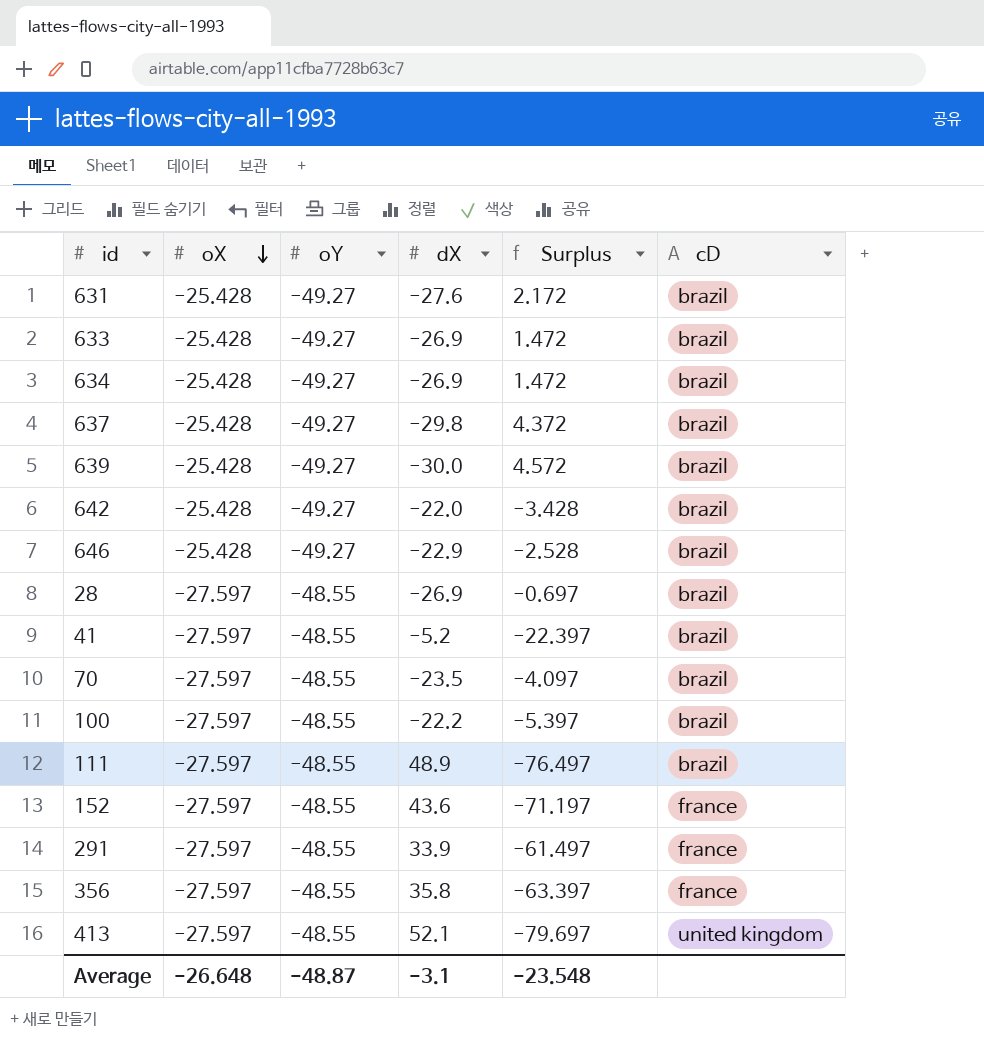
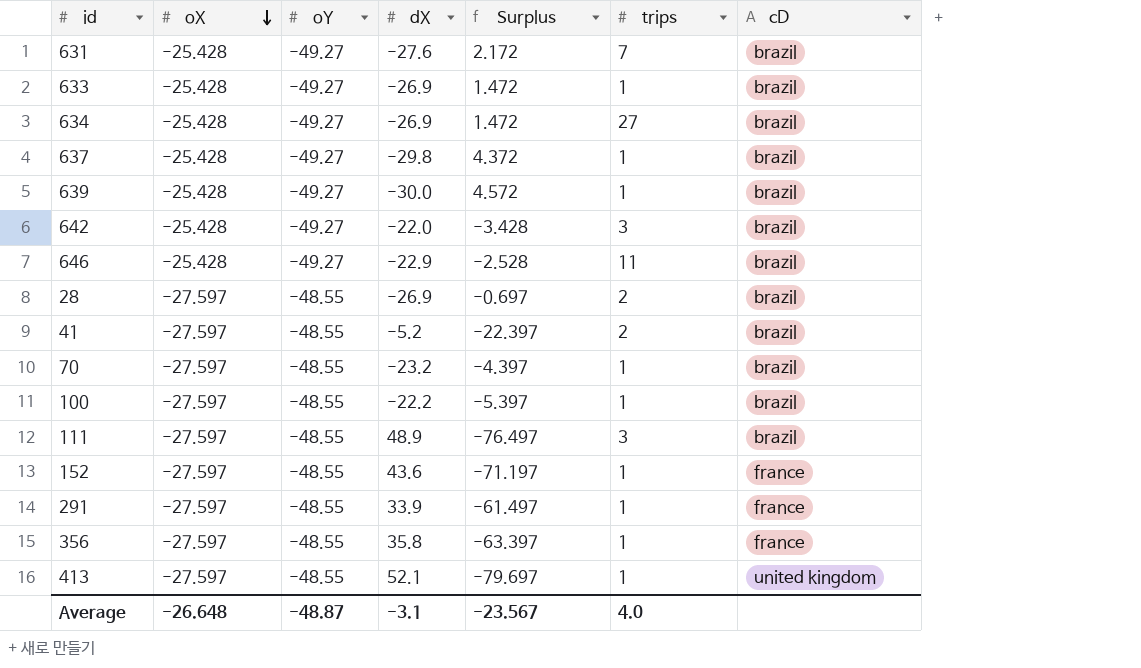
column trips | position: none -> 6
70 | dX: -23.5 -> -23.2
70 | Surplus: -4.097 -> -4.397
Average | Surplus: -23.548 -> -23.567

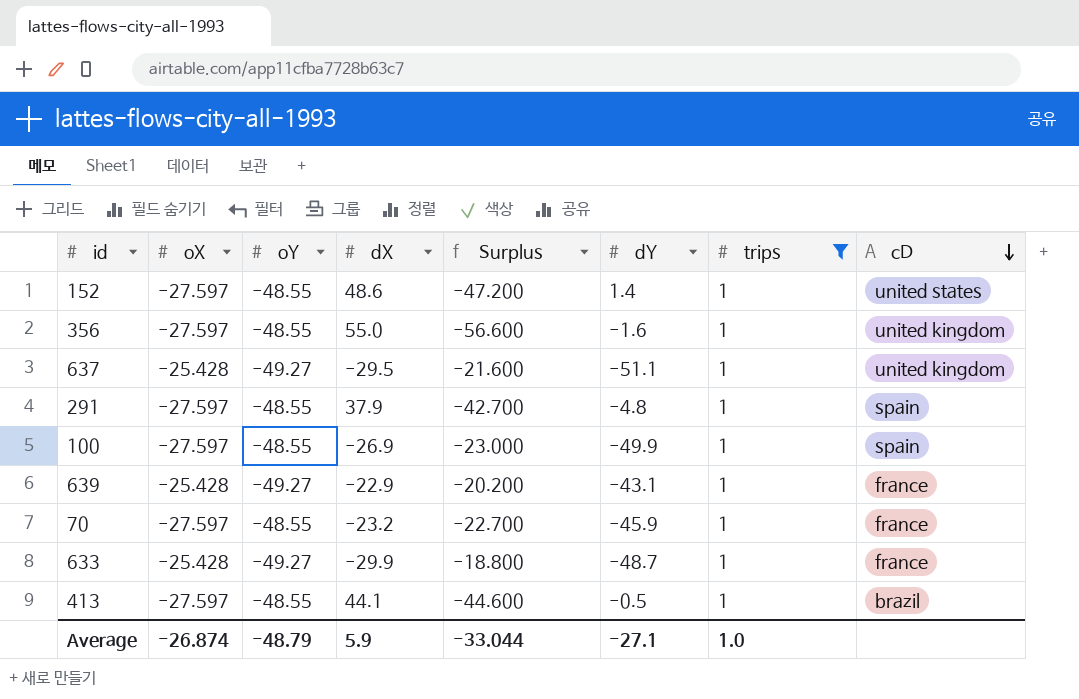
filter: none -> trips = 1
row order: oX descending -> cD descending
column Surplus | formula: [oX] - [dX] -> [dY] - [dX]
column dY | position: none -> 6
152 | dX: 43.6 -> 48.6
152 | cD: france -> united states
356 | dX: 35.8 -> 55.0
356 | cD: france -> united kingdom
637 | dX: -29.8 -> -29.5
637 | cD: brazil -> united kingdom
291 | dX: 33.9 -> 37.9
291 | cD: france -> spain
100 | dX: -22.2 -> -26.9
100 | cD: brazil -> spain
639 | dX: -30.0 -> -22.9
639 | cD: brazil -> france
70 | cD: brazil -> france
633 | dX: -26.9 -> -29.9
633 | cD: brazil -> france
413 | dX: 52.1 -> 44.1
413 | cD: united kingdom -> brazil
Average | oX: -26.648 -> -26.874
Average | oY: -48.87 -> -48.79
Average | dX: -3.1 -> 5.9
Average | Surplus: -23.567 -> -33.044
Average | trips: 4.0 -> 1.0

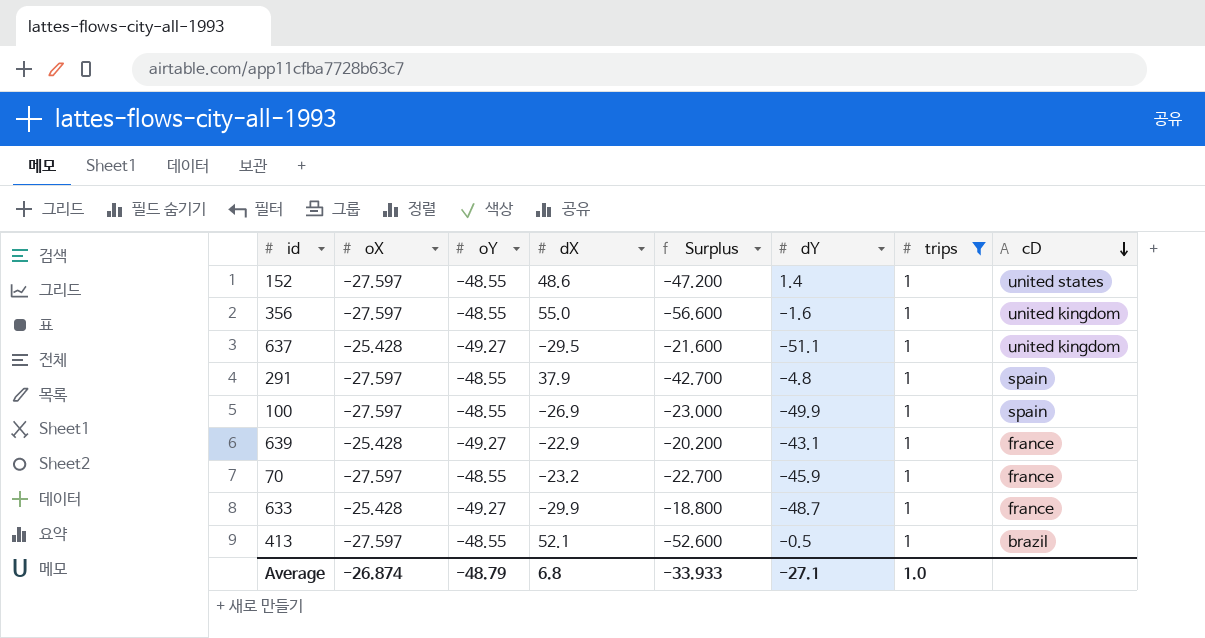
413 | dX: 44.1 -> 52.1
413 | Surplus: -44.600 -> -52.600
Average | dX: 5.9 -> 6.8
Average | Surplus: -33.044 -> -33.933

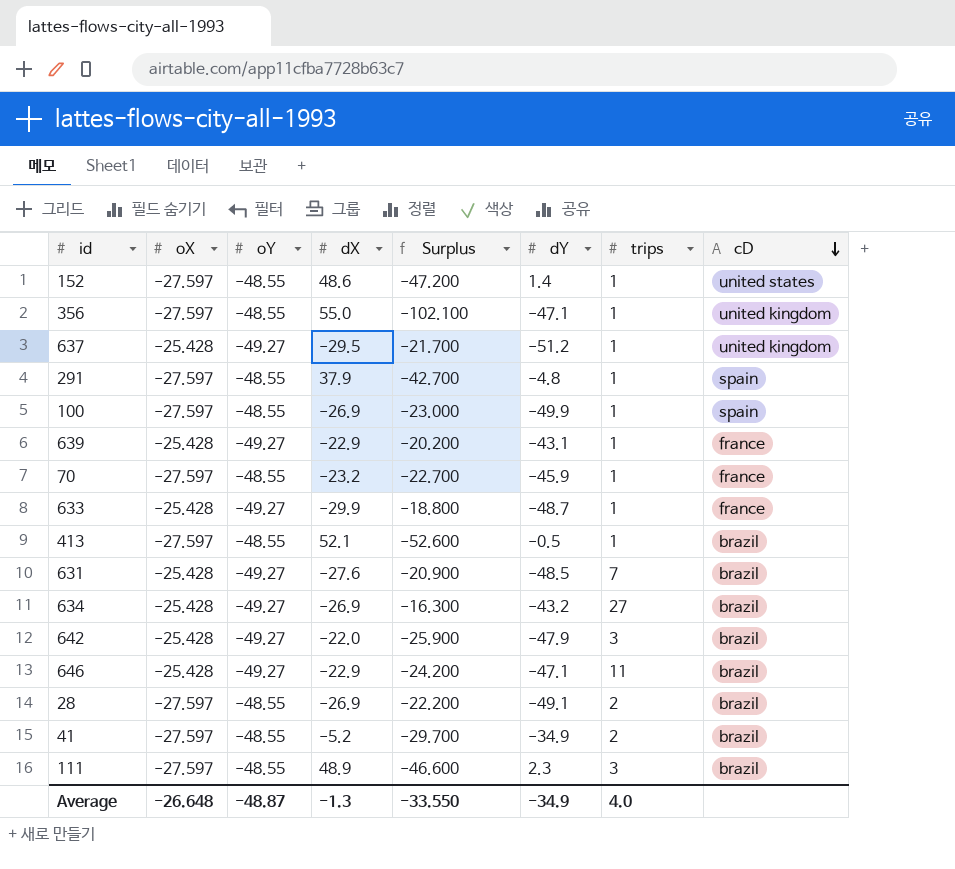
filter: trips = 1 -> none
356 | Surplus: -56.600 -> -102.100
356 | dY: -1.6 -> -47.1
637 | Surplus: -21.600 -> -21.700
637 | dY: -51.1 -> -51.2
Average | oX: -26.874 -> -26.648
Average | oY: -48.79 -> -48.87
Average | dX: 6.8 -> -1.3
Average | Surplus: -33.933 -> -33.550
Average | dY: -27.1 -> -34.9
Average | trips: 1.0 -> 4.0

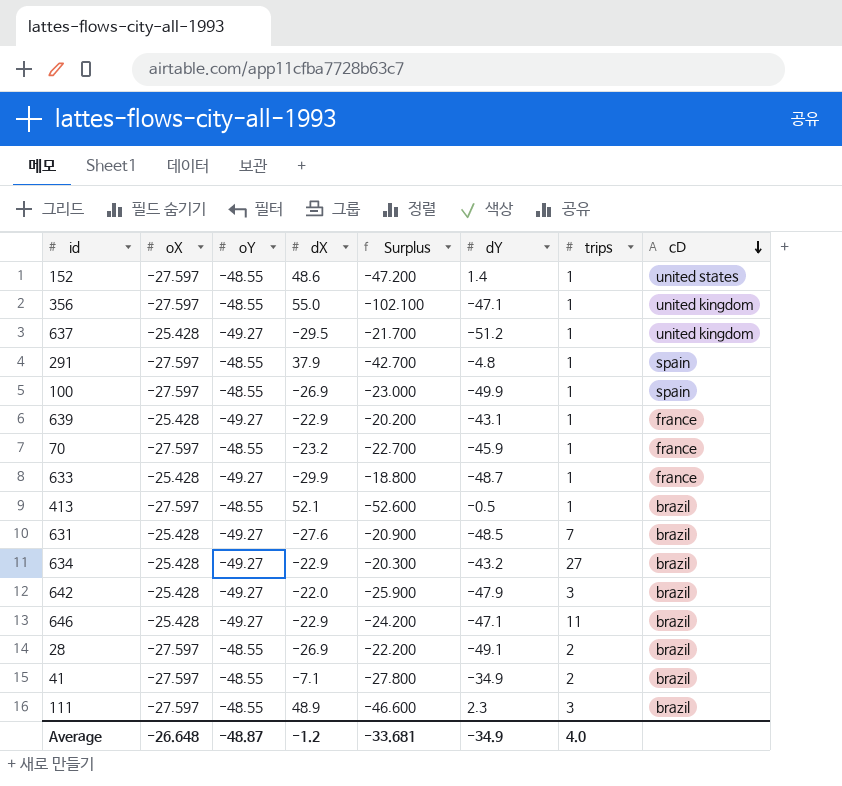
634 | dX: -26.9 -> -22.9
634 | Surplus: -16.300 -> -20.300
41 | dX: -5.2 -> -7.1
41 | Surplus: -29.700 -> -27.800
Average | dX: -1.3 -> -1.2
Average | Surplus: -33.550 -> -33.681

